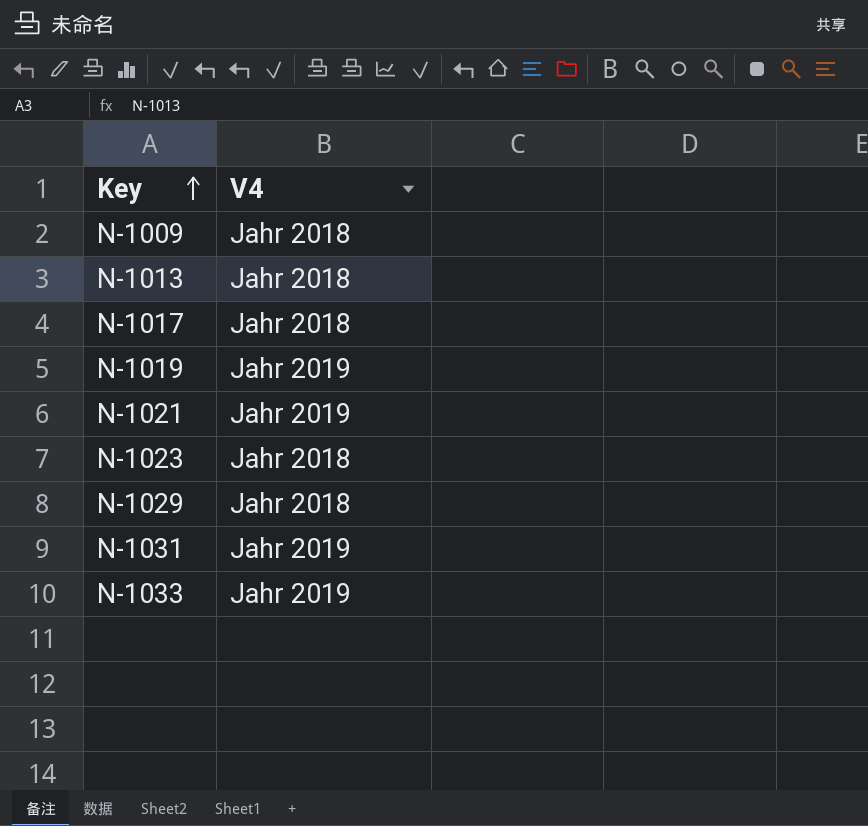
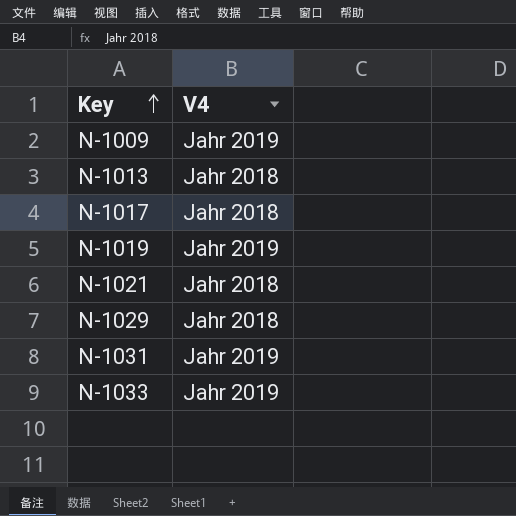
row N-1023: Jahr 2018 -> none
N-1009 | V4: Jahr 2018 -> Jahr 2019
N-1021 | V4: Jahr 2019 -> Jahr 2018

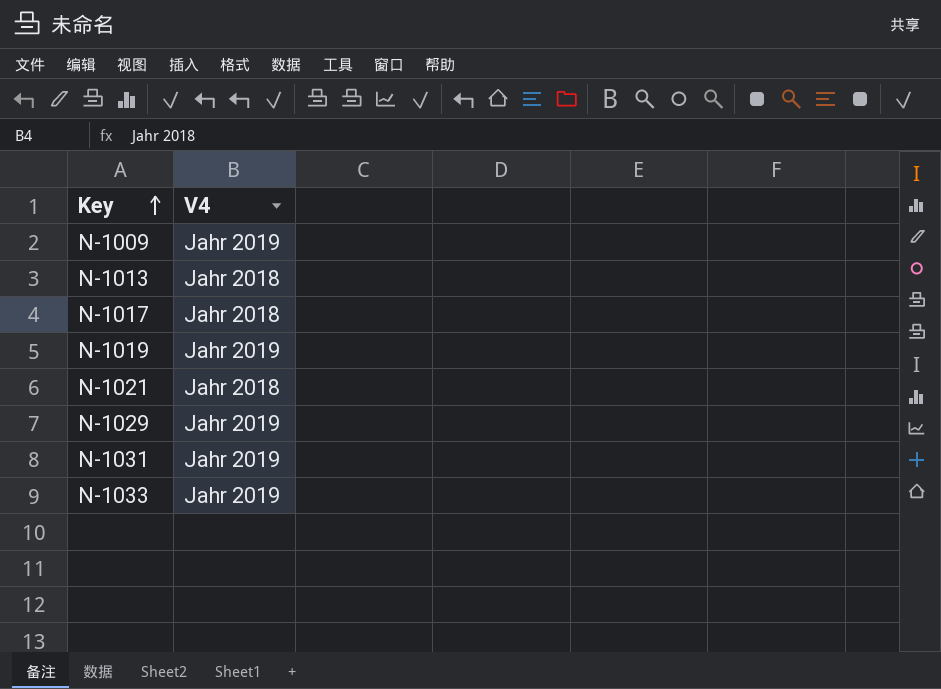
N-1029 | V4: Jahr 2018 -> Jahr 2019

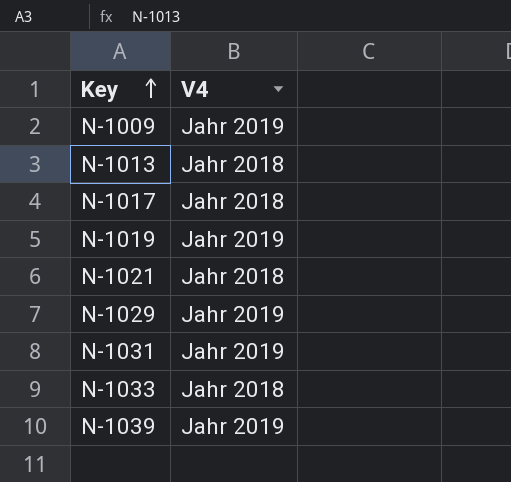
N-1033 | V4: Jahr 2019 -> Jahr 2018
row N-1039: none -> Jahr 2019

